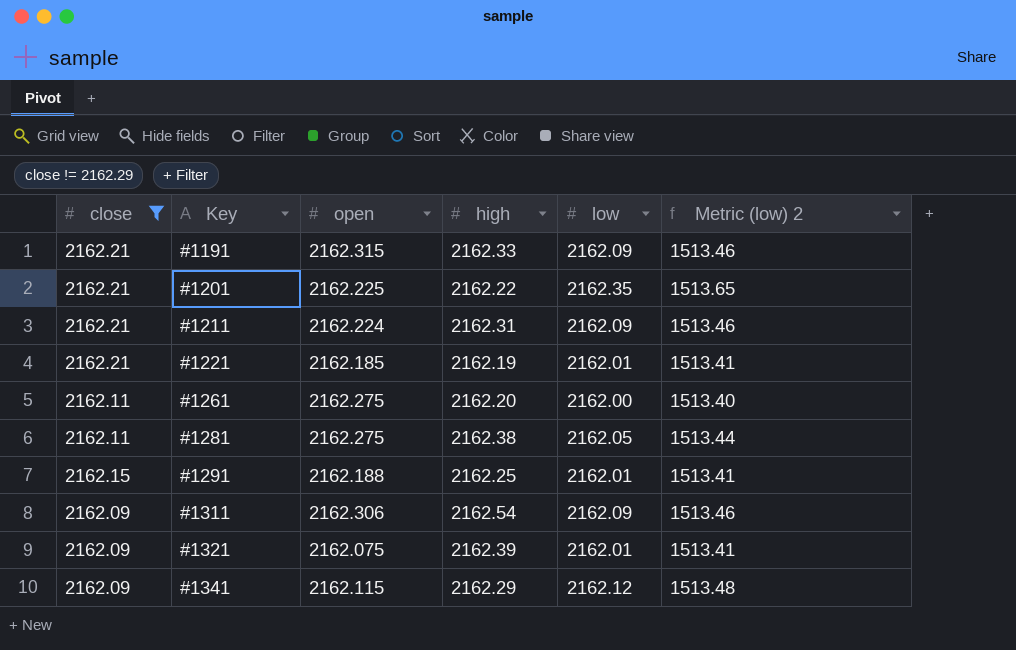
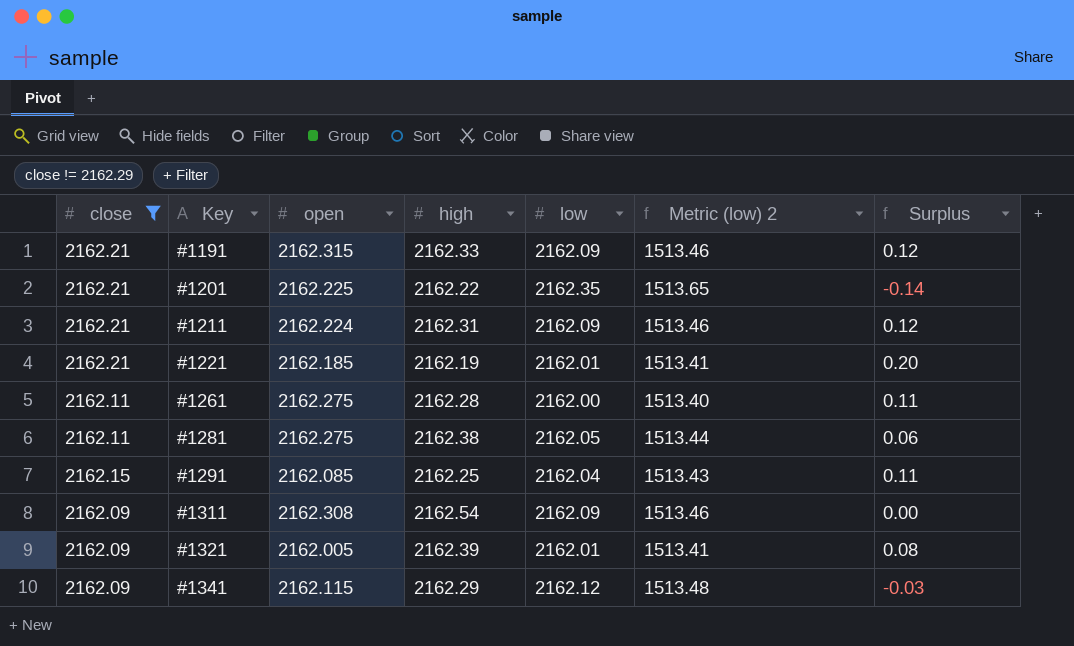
column Surplus | formula: none -> [close] - [low]
#1261 | high: 2162.20 -> 2162.28
#1291 | open: 2162.188 -> 2162.085
#1291 | low: 2162.01 -> 2162.04
#1291 | Metric (low) 2: 1513.41 -> 1513.43
#1311 | open: 2162.306 -> 2162.308
#1321 | open: 2162.075 -> 2162.005

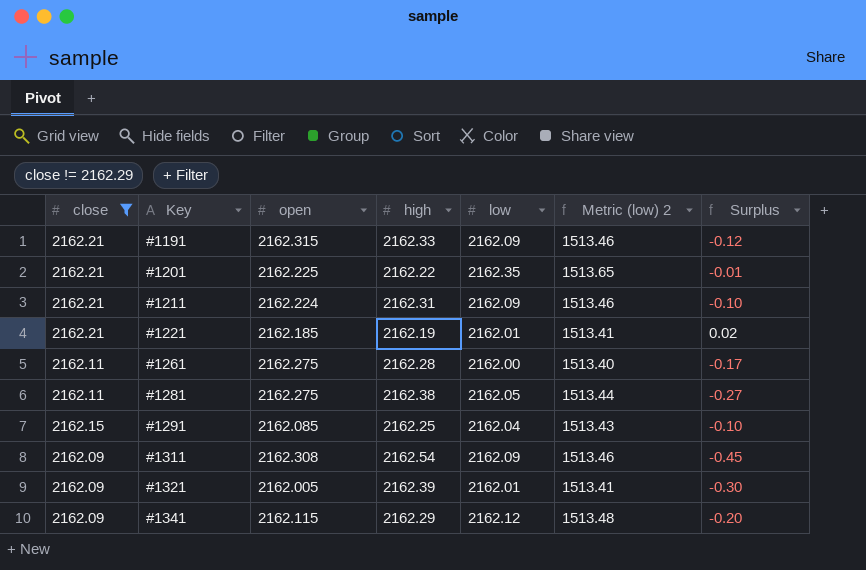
column Surplus | formula: [close] - [low] -> [close] - [high]

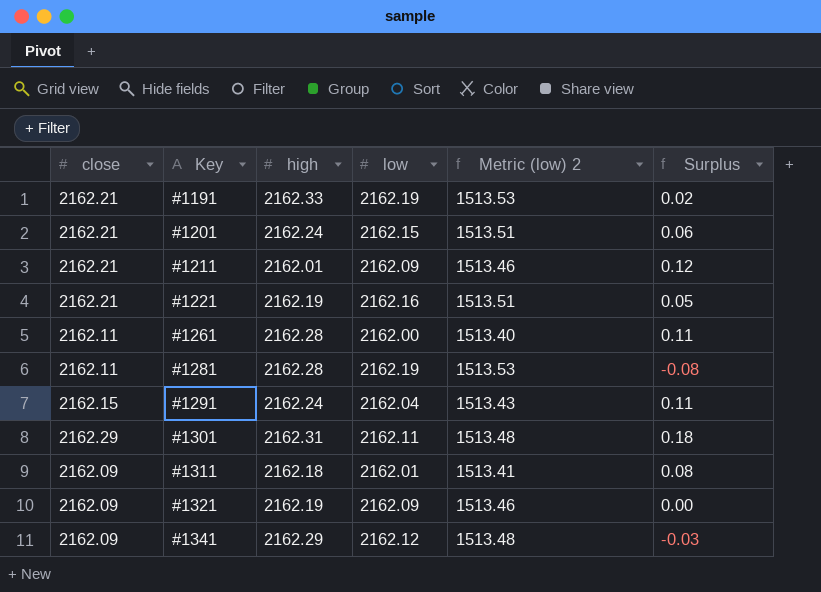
filter: close != 2162.29 -> none
column open | position: 3 -> none
column Surplus | formula: [close] - [high] -> [close] - [low]
#1191 | low: 2162.09 -> 2162.19
#1191 | Metric (low) 2: 1513.46 -> 1513.53
#1201 | high: 2162.22 -> 2162.24
#1201 | low: 2162.35 -> 2162.15
#1201 | Metric (low) 2: 1513.65 -> 1513.51
#1211 | high: 2162.31 -> 2162.01
#1221 | low: 2162.01 -> 2162.16
#1221 | Metric (low) 2: 1513.41 -> 1513.51
#1281 | high: 2162.38 -> 2162.28
#1281 | low: 2162.05 -> 2162.19
#1281 | Metric (low) 2: 1513.44 -> 1513.53
#1291 | high: 2162.25 -> 2162.24
#1311 | high: 2162.54 -> 2162.18
#1311 | low: 2162.09 -> 2162.01
#1311 | Metric (low) 2: 1513.46 -> 1513.41
#1321 | high: 2162.39 -> 2162.19
#1321 | low: 2162.01 -> 2162.09
#1321 | Metric (low) 2: 1513.41 -> 1513.46

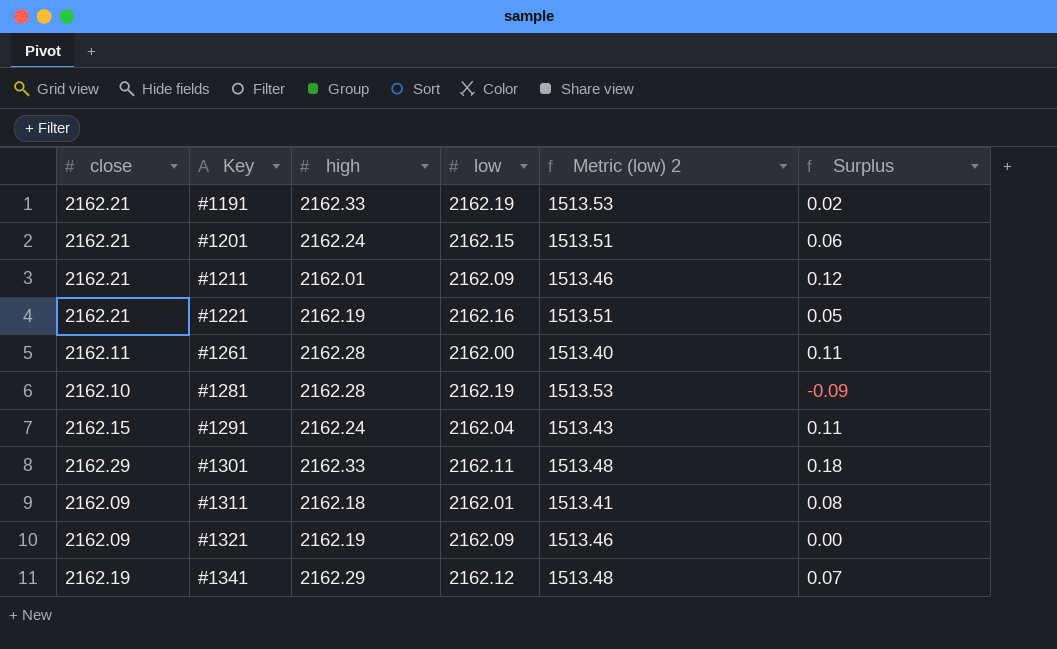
#1281 | close: 2162.11 -> 2162.10
#1281 | Surplus: -0.08 -> -0.09
#1301 | high: 2162.31 -> 2162.33
#1341 | close: 2162.09 -> 2162.19
#1341 | Surplus: -0.03 -> 0.07

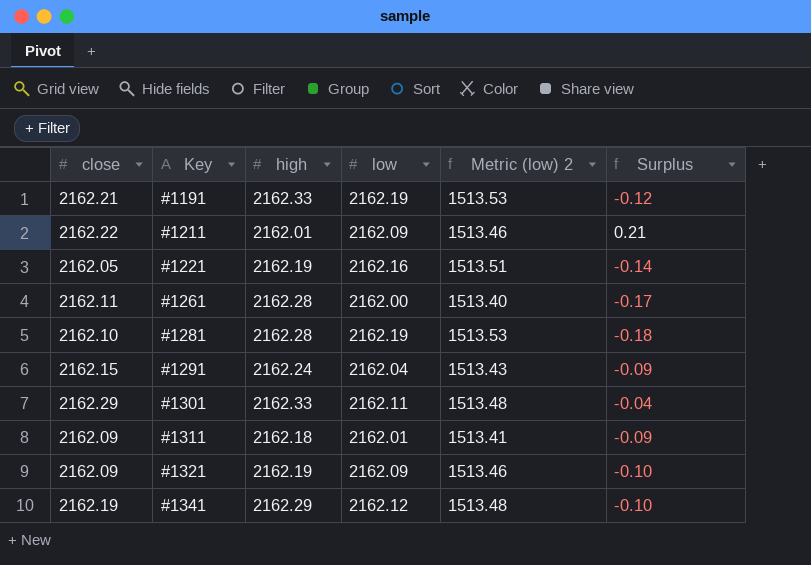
column Surplus | formula: [close] - [low] -> [close] - [high]
row #1201: 2162.21 | 2162.24 | 2162.15 | 1513.51 | 0.06 -> none
#1211 | close: 2162.21 -> 2162.22
#1221 | close: 2162.21 -> 2162.05

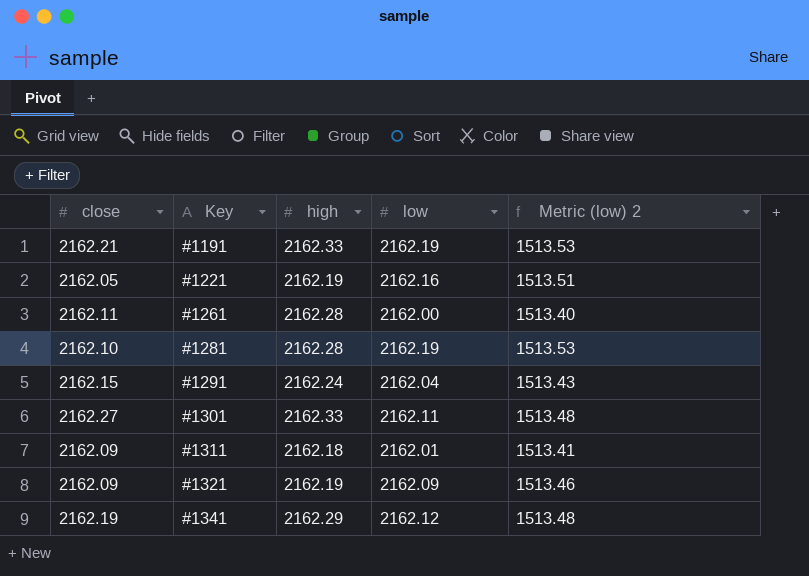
column Surplus | formula: [close] - [high] -> none
row #1211: 2162.22 | 2162.01 | 2162.09 | 1513.46 | 0.21 -> none
#1301 | close: 2162.29 -> 2162.27

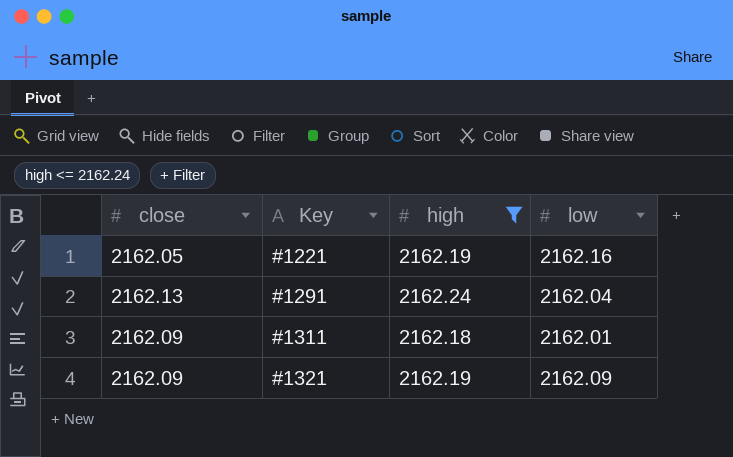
filter: none -> high <= 2162.24
column Metric (low) 2 | formula: [low] * 0.7 -> none
#1291 | close: 2162.15 -> 2162.13

